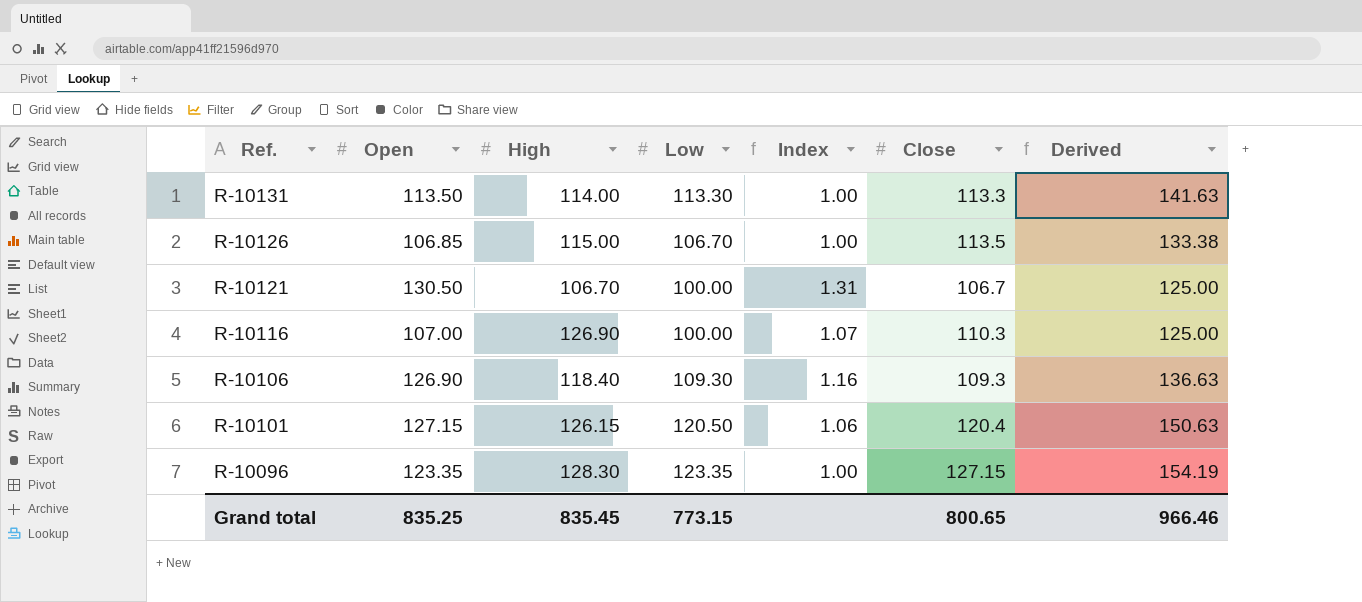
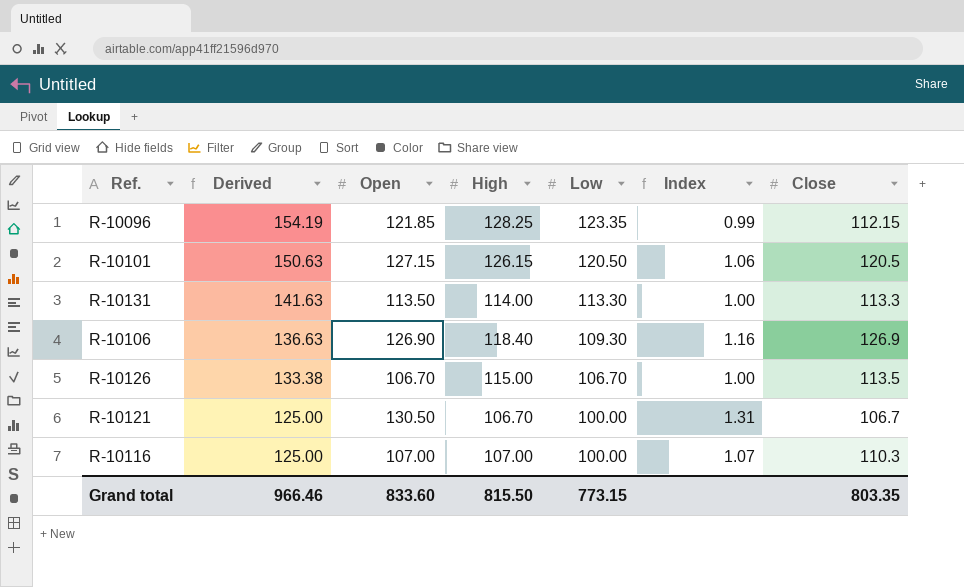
row order: Ref. descending -> Derived descending
column Derived | position: 7 -> 2
R-10096 | Open: 123.35 -> 121.85
R-10096 | High: 128.30 -> 128.25
R-10096 | Index: 1.00 -> 0.99
R-10096 | Close: 127.15 -> 112.15
R-10101 | Close: 120.4 -> 120.5
R-10106 | Close: 109.3 -> 126.9
R-10126 | Open: 106.85 -> 106.70
R-10116 | High: 126.90 -> 107.00
Grand total | Open: 835.25 -> 833.60
Grand total | High: 835.45 -> 815.50
Grand total | Close: 800.65 -> 803.35

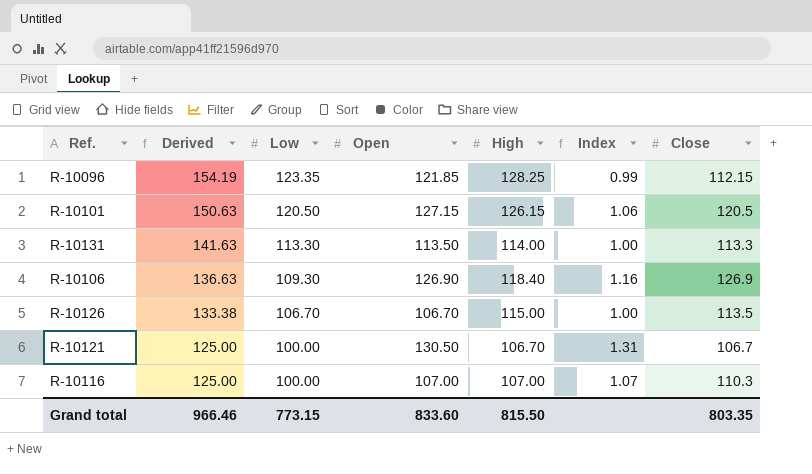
column Low | position: 5 -> 3

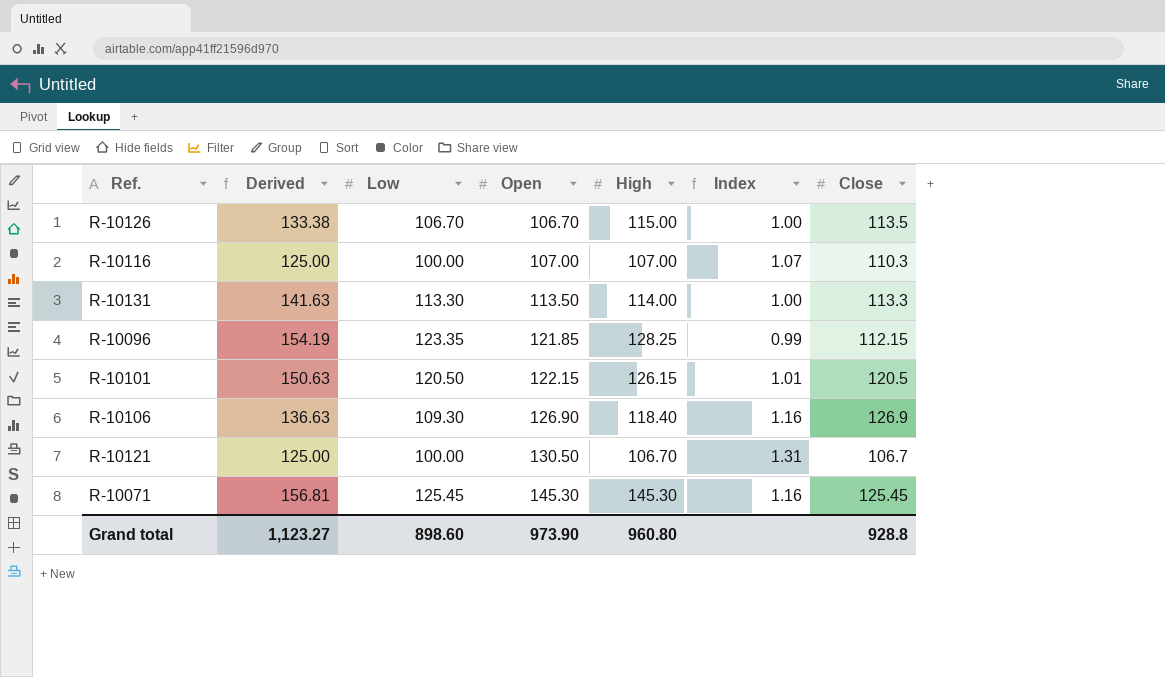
row order: Derived descending -> Open ascending
R-10101 | Open: 127.15 -> 122.15
R-10101 | Index: 1.06 -> 1.01
row R-10071: none -> 156.81 | 125.45 | 145.30 | 145.30 | 1.16 | 125.45
Grand total | Derived: 966.46 -> 1,123.27
Grand total | Low: 773.15 -> 898.60
Grand total | Open: 833.60 -> 973.90
Grand total | High: 815.50 -> 960.80
Grand total | Close: 803.35 -> 928.8

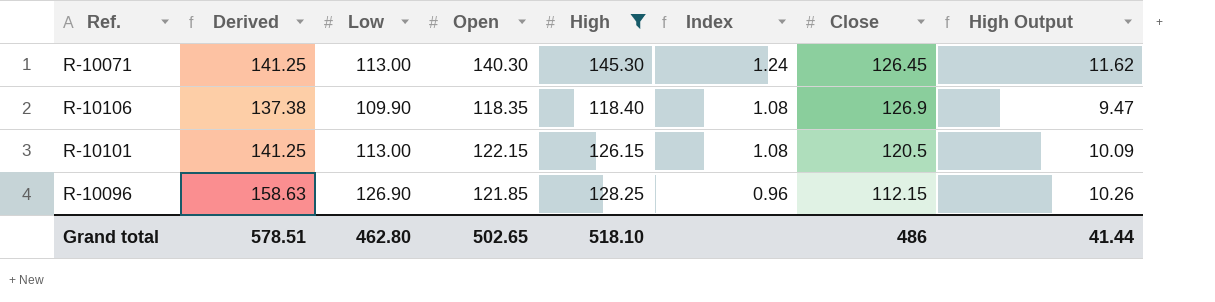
filter: none -> High >= 118.40
row order: Open ascending -> Index descending
column High Output | formula: none -> [High] * 0.08
R-10071 | Derived: 156.81 -> 141.25
R-10071 | Low: 125.45 -> 113.00
R-10071 | Open: 145.30 -> 140.30
R-10071 | Index: 1.16 -> 1.24
R-10071 | Close: 125.45 -> 126.45
R-10106 | Derived: 136.63 -> 137.38
R-10106 | Low: 109.30 -> 109.90
R-10106 | Open: 126.90 -> 118.35
R-10106 | Index: 1.16 -> 1.08
R-10101 | Derived: 150.63 -> 141.25
R-10101 | Low: 120.50 -> 113.00
R-10101 | Index: 1.01 -> 1.08
R-10096 | Derived: 154.19 -> 158.63
R-10096 | Low: 123.35 -> 126.90
R-10096 | Index: 0.99 -> 0.96
Grand total | Derived: 1,123.27 -> 578.51
Grand total | Low: 898.60 -> 462.80
Grand total | Open: 973.90 -> 502.65
Grand total | High: 960.80 -> 518.10
Grand total | Close: 928.8 -> 486

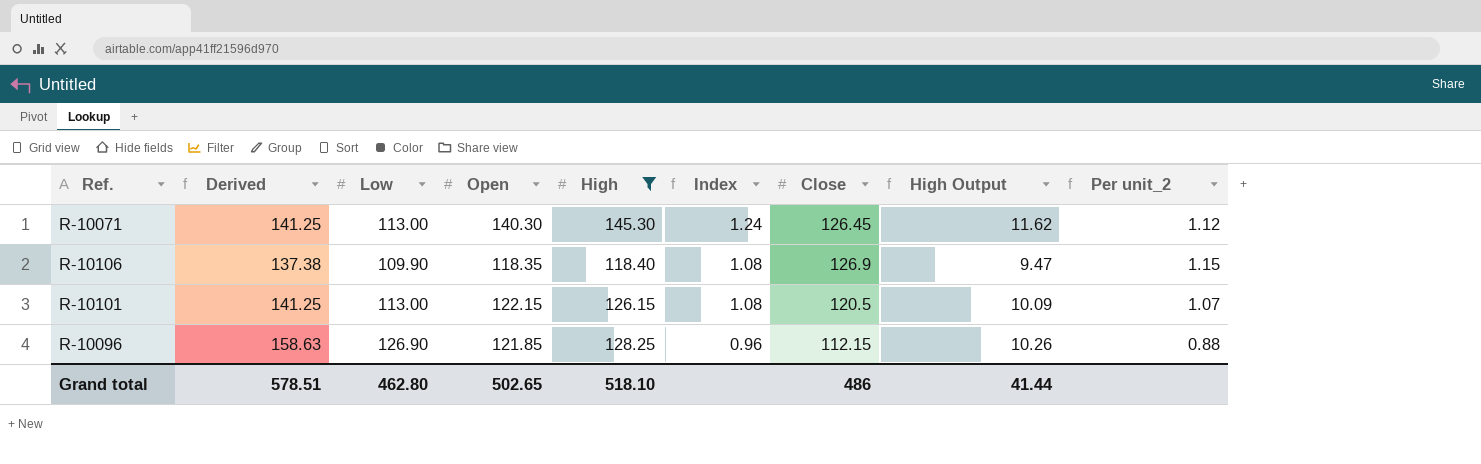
column Per unit_2 | formula: none -> [Close] / [Low]

